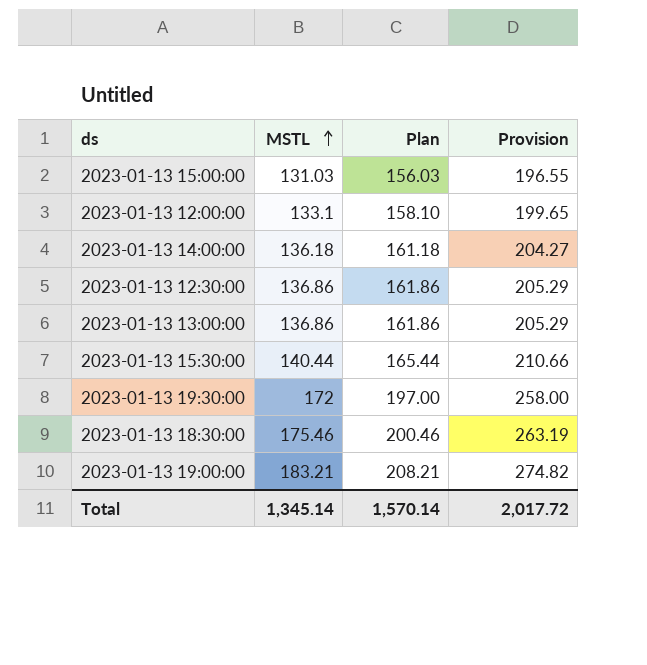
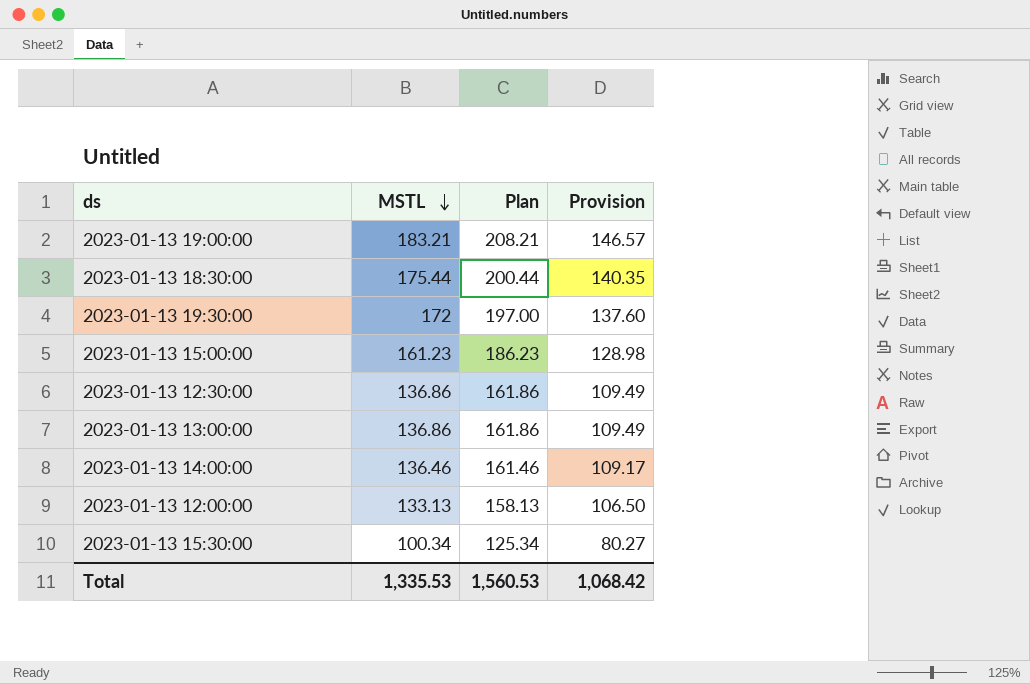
row order: MSTL ascending -> MSTL descending
column Provision | formula: [MSTL] * 1.5 -> [MSTL] * 0.8
2023-01-13 18:30:00 | MSTL: 175.46 -> 175.44
2023-01-13 18:30:00 | Plan: 200.46 -> 200.44
2023-01-13 15:00:00 | MSTL: 131.03 -> 161.23
2023-01-13 15:00:00 | Plan: 156.03 -> 186.23
2023-01-13 14:00:00 | MSTL: 136.18 -> 136.46
2023-01-13 14:00:00 | Plan: 161.18 -> 161.46
2023-01-13 12:00:00 | MSTL: 133.1 -> 133.13
2023-01-13 12:00:00 | Plan: 158.10 -> 158.13
2023-01-13 15:30:00 | MSTL: 140.44 -> 100.34
2023-01-13 15:30:00 | Plan: 165.44 -> 125.34
Total | MSTL: 1,345.14 -> 1,335.53
Total | Plan: 1,570.14 -> 1,560.53
Total | Provision: 2,017.72 -> 1,068.42

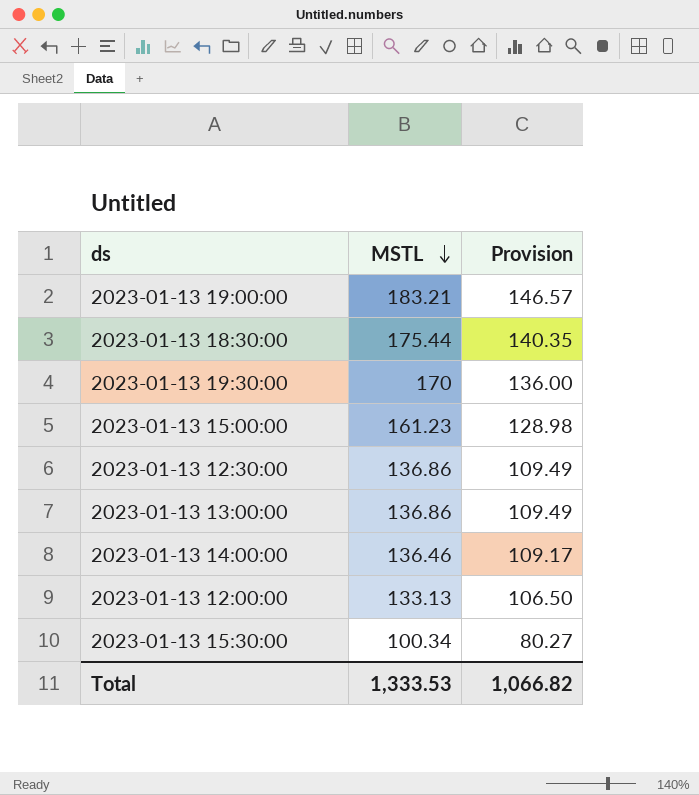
column Plan | formula: [MSTL] + 25 -> none
2023-01-13 19:30:00 | MSTL: 172 -> 170
2023-01-13 19:30:00 | Provision: 137.60 -> 136.00
Total | MSTL: 1,335.53 -> 1,333.53
Total | Provision: 1,068.42 -> 1,066.82

